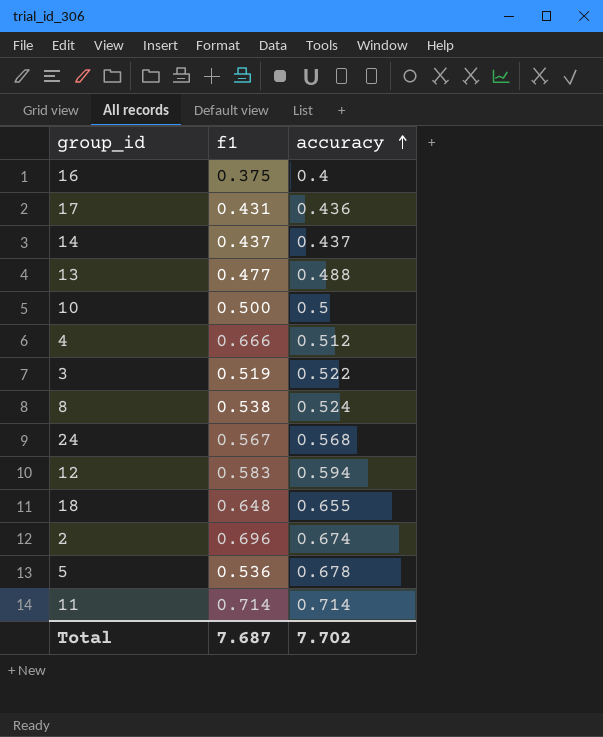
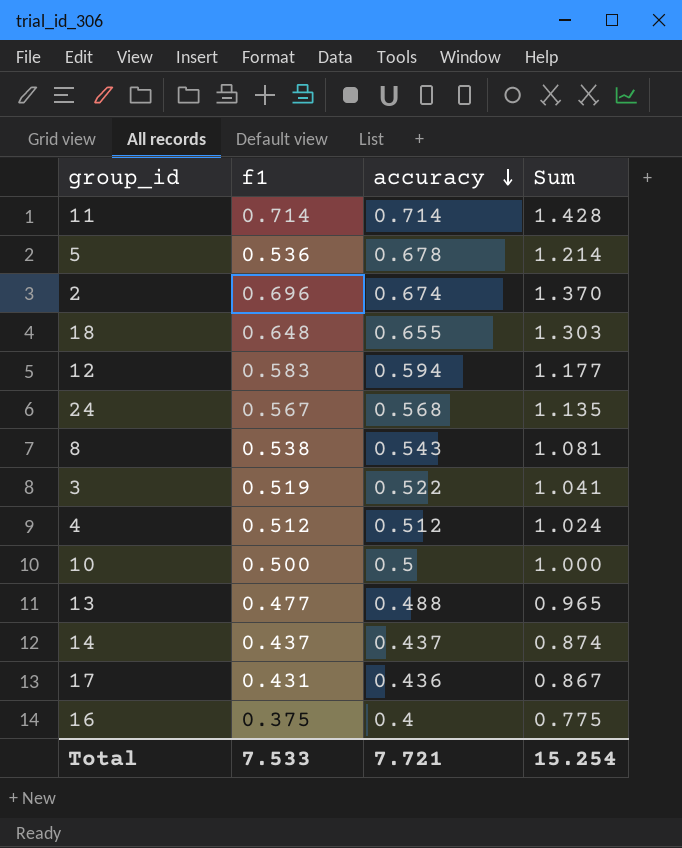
row order: accuracy ascending -> accuracy descending
column Sum | formula: none -> [f1] + [accuracy]
8 | accuracy: 0.524 -> 0.543
4 | f1: 0.666 -> 0.512
Total | f1: 7.687 -> 7.533
Total | accuracy: 7.702 -> 7.721

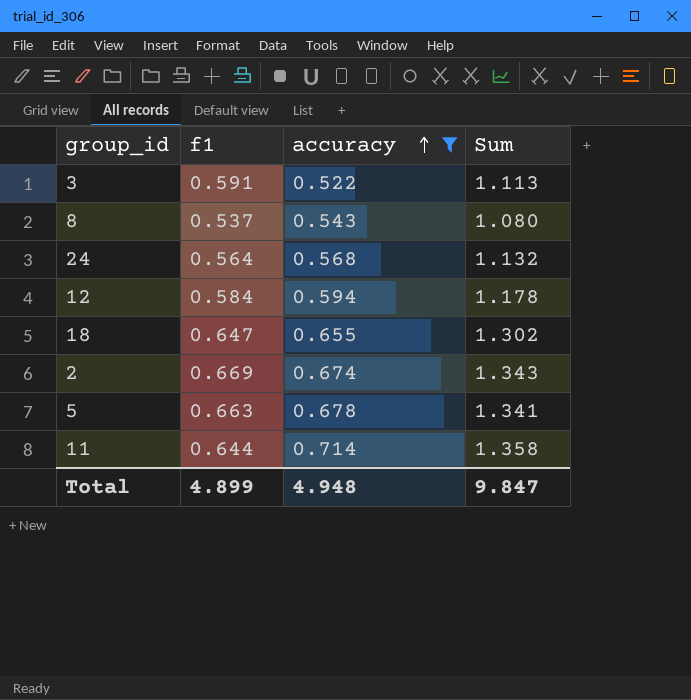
filter: none -> accuracy >= 0.522
row order: accuracy descending -> accuracy ascending
3 | f1: 0.519 -> 0.591
3 | Sum: 1.041 -> 1.113
8 | f1: 0.538 -> 0.537
8 | Sum: 1.081 -> 1.080
24 | f1: 0.567 -> 0.564
24 | Sum: 1.135 -> 1.132
12 | f1: 0.583 -> 0.584
12 | Sum: 1.177 -> 1.178
18 | f1: 0.648 -> 0.647
18 | Sum: 1.303 -> 1.302
2 | f1: 0.696 -> 0.669
2 | Sum: 1.370 -> 1.343
5 | f1: 0.536 -> 0.663
5 | Sum: 1.214 -> 1.341
11 | f1: 0.714 -> 0.644
11 | Sum: 1.428 -> 1.358
Total | f1: 7.533 -> 4.899
Total | accuracy: 7.721 -> 4.948
Total | Sum: 15.254 -> 9.847

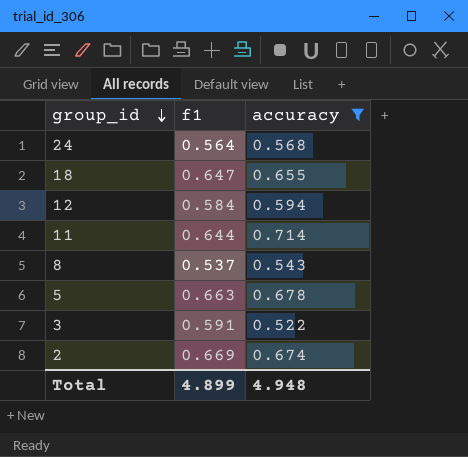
row order: accuracy ascending -> group_id descending
column Sum | formula: [f1] + [accuracy] -> none

